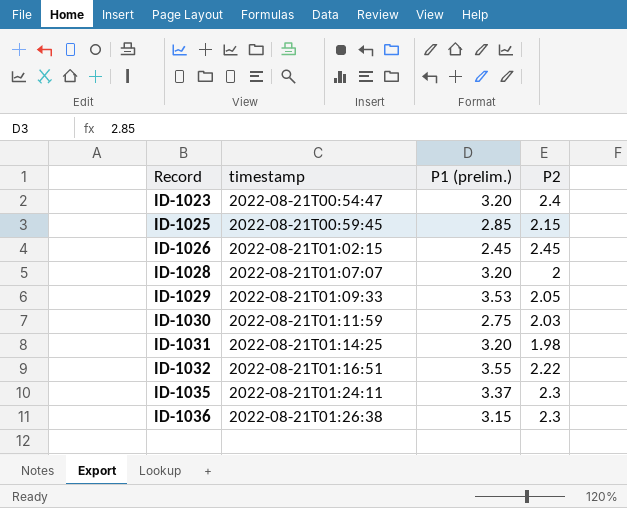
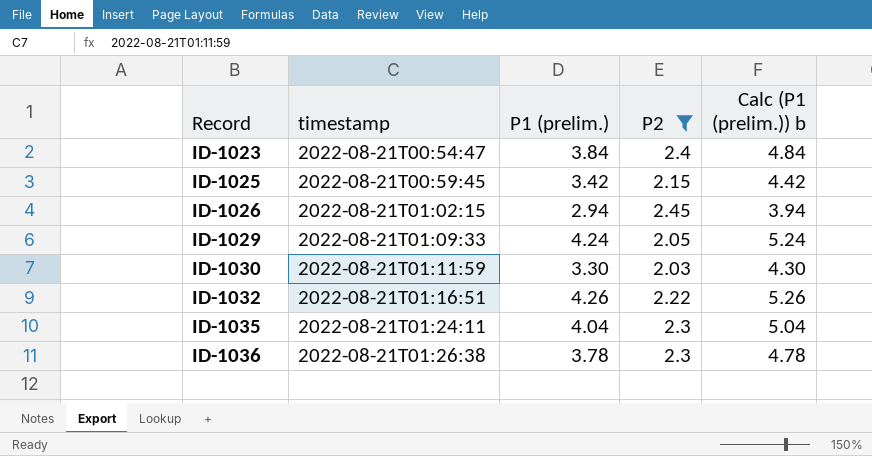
filter: none -> P2 >= 2.03
column Calc (P1 (prelim.)) b | formula: none -> [P1 (prelim.)] + 1
ID-1023 | P1 (prelim.): 3.20 -> 3.84
ID-1025 | P1 (prelim.): 2.85 -> 3.42
ID-1026 | P1 (prelim.): 2.45 -> 2.94
ID-1029 | P1 (prelim.): 3.53 -> 4.24
ID-1030 | P1 (prelim.): 2.75 -> 3.30
ID-1032 | P1 (prelim.): 3.55 -> 4.26
ID-1035 | P1 (prelim.): 3.37 -> 4.04
ID-1036 | P1 (prelim.): 3.15 -> 3.78

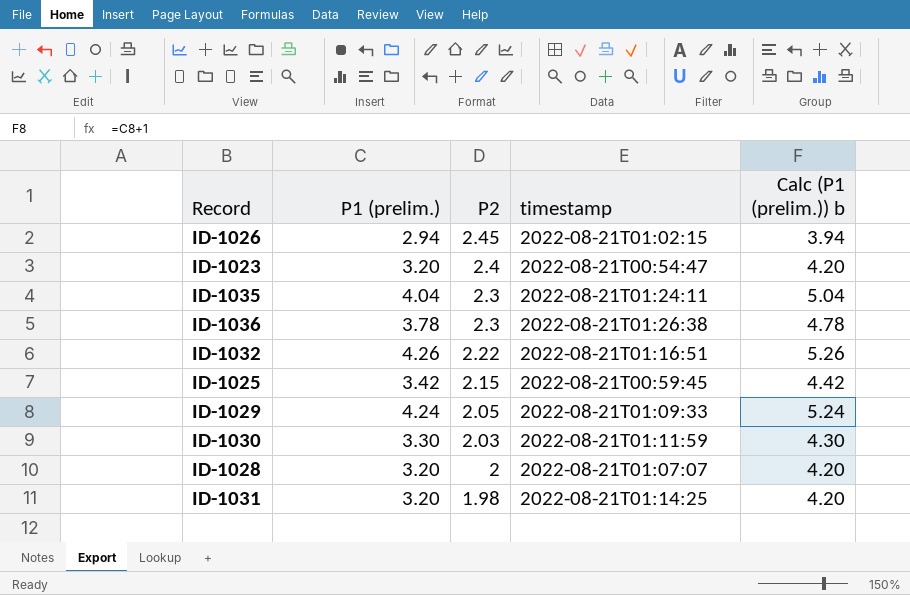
filter: P2 >= 2.03 -> none
row order: Record ascending -> P2 descending
column timestamp | position: 2 -> 4
ID-1023 | P1 (prelim.): 3.84 -> 3.20
ID-1023 | Calc (P1 (prelim.)) b: 4.84 -> 4.20

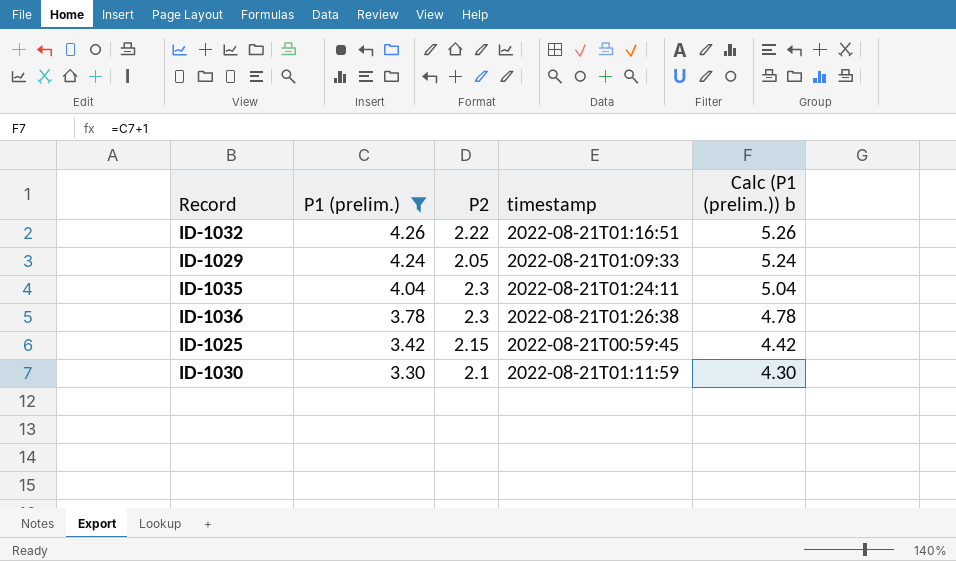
filter: none -> P1 (prelim.) >= 3.30
row order: P2 descending -> P1 (prelim.) descending
ID-1030 | P2: 2.03 -> 2.1

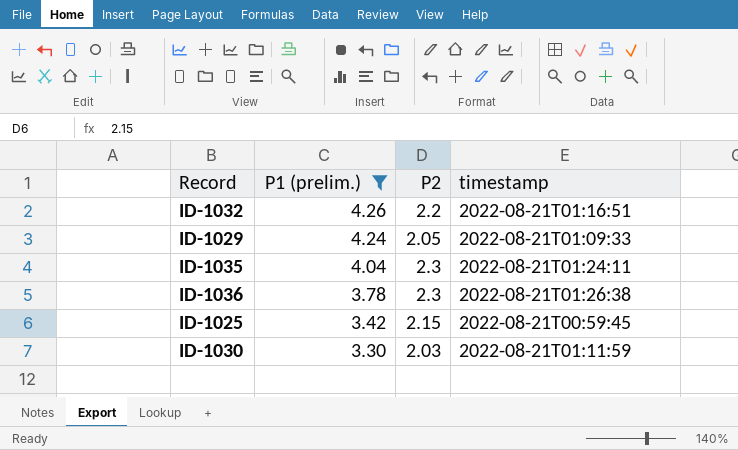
column Calc (P1 (prelim.)) b | formula: [P1 (prelim.)] + 1 -> none
ID-1032 | P2: 2.22 -> 2.2
ID-1030 | P2: 2.1 -> 2.03

